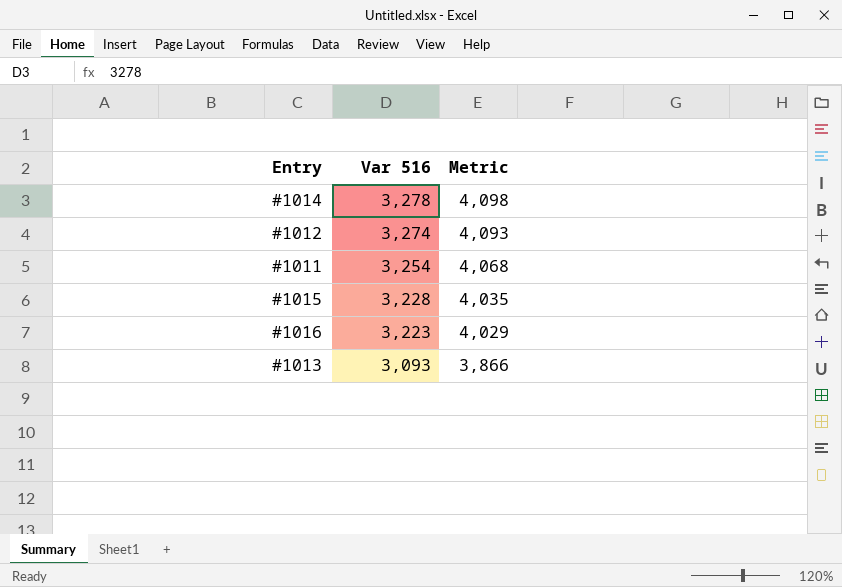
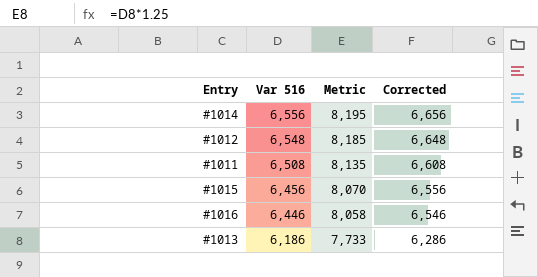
column Corrected | formula: none -> [Var 516] + 100
#1014 | Var 516: 3,278 -> 6,556
#1014 | Metric: 4,098 -> 8,195
#1012 | Var 516: 3,274 -> 6,548
#1012 | Metric: 4,093 -> 8,185
#1011 | Var 516: 3,254 -> 6,508
#1011 | Metric: 4,068 -> 8,135
#1015 | Var 516: 3,228 -> 6,456
#1015 | Metric: 4,035 -> 8,070
#1016 | Var 516: 3,223 -> 6,446
#1016 | Metric: 4,029 -> 8,058
#1013 | Var 516: 3,093 -> 6,186
#1013 | Metric: 3,866 -> 7,733

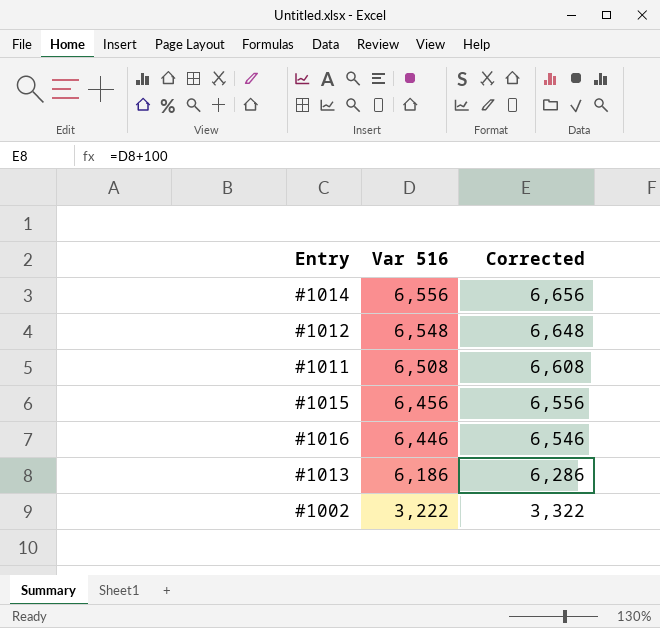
column Metric | formula: [Var 516] * 1.25 -> none
row #1002: none -> 3,222 | 3,322

